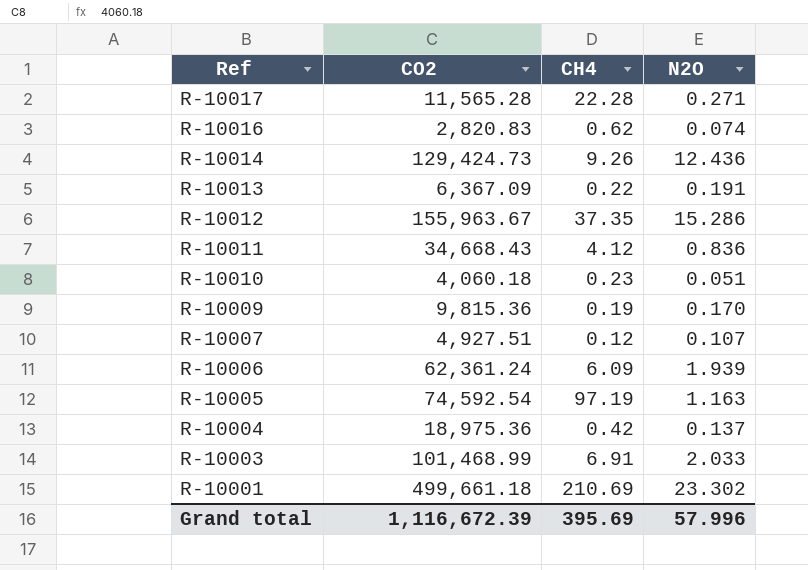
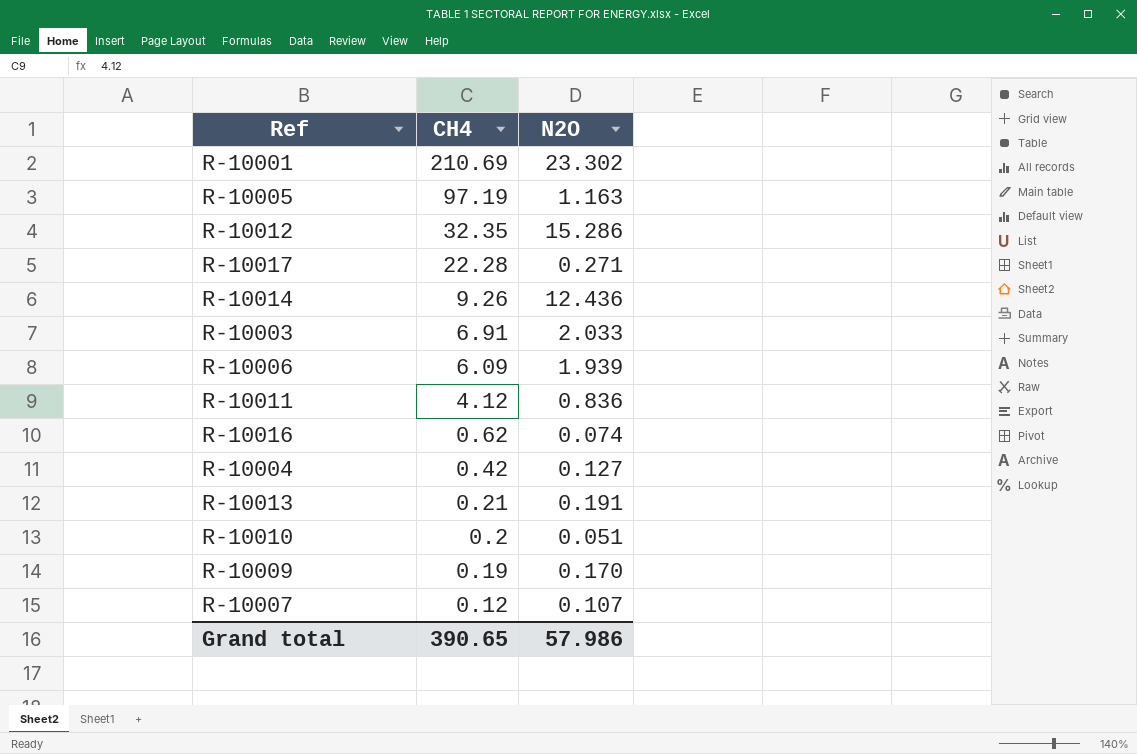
row order: Ref descending -> CH4 descending
column CO2 | position: 2 -> none
R-10012 | CH4: 37.35 -> 32.35
R-10004 | N2O: 0.137 -> 0.127
R-10013 | CH4: 0.22 -> 0.21
R-10010 | CH4: 0.23 -> 0.2
Grand total | CH4: 395.69 -> 390.65
Grand total | N2O: 57.996 -> 57.986

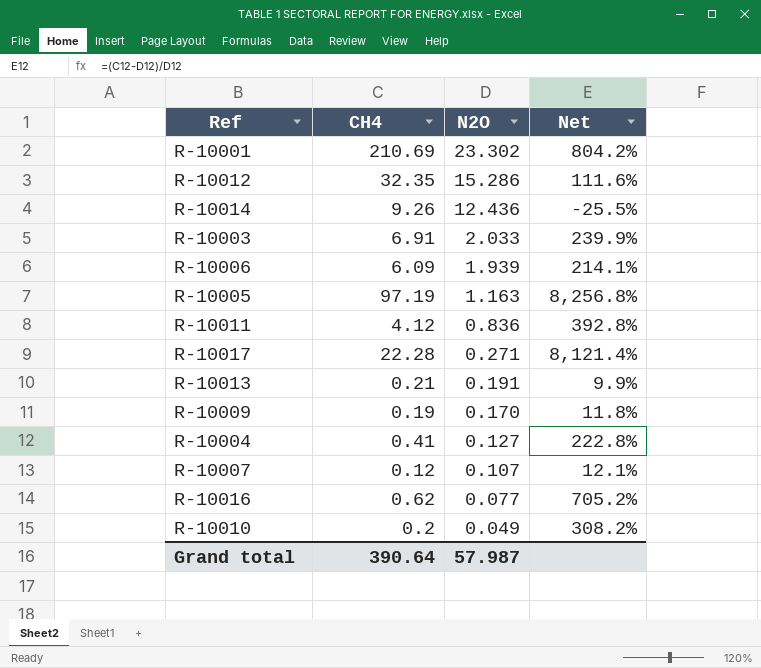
row order: CH4 descending -> N2O descending
column Net | formula: none -> ([CH4] - [N2O]) / [N2O]
R-10004 | CH4: 0.42 -> 0.41
R-10016 | N2O: 0.074 -> 0.077
R-10010 | N2O: 0.051 -> 0.049
Grand total | CH4: 390.65 -> 390.64
Grand total | N2O: 57.986 -> 57.987

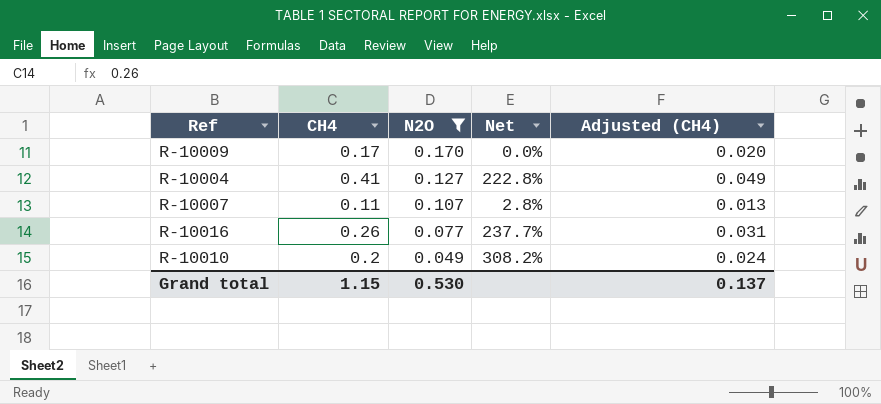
filter: none -> N2O <= 0.170
column Adjusted (CH4) | formula: none -> [CH4] * 0.12
R-10009 | CH4: 0.19 -> 0.17
R-10009 | Net: 11.8% -> 0.0%
R-10007 | CH4: 0.12 -> 0.11
R-10007 | Net: 12.1% -> 2.8%
R-10016 | CH4: 0.62 -> 0.26
R-10016 | Net: 705.2% -> 237.7%
Grand total | CH4: 390.64 -> 1.15
Grand total | N2O: 57.987 -> 0.530

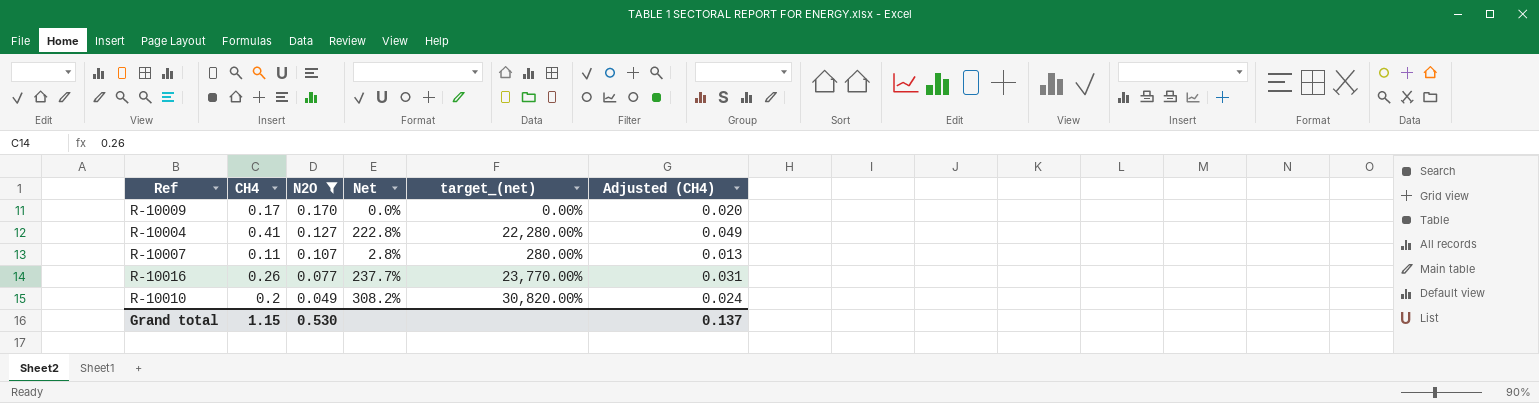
column target_(net) | formula: none -> [Net] * 100

